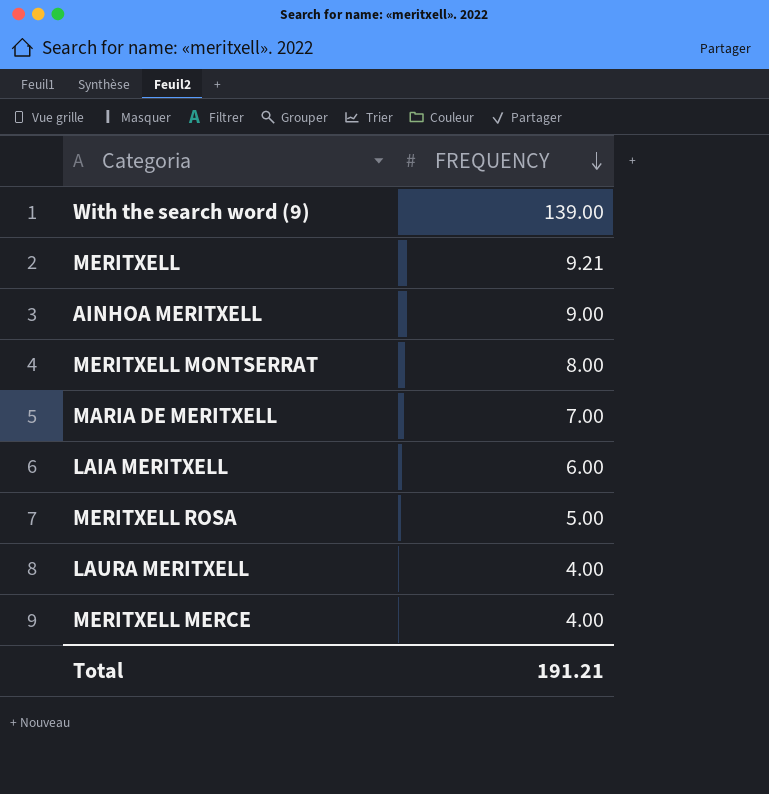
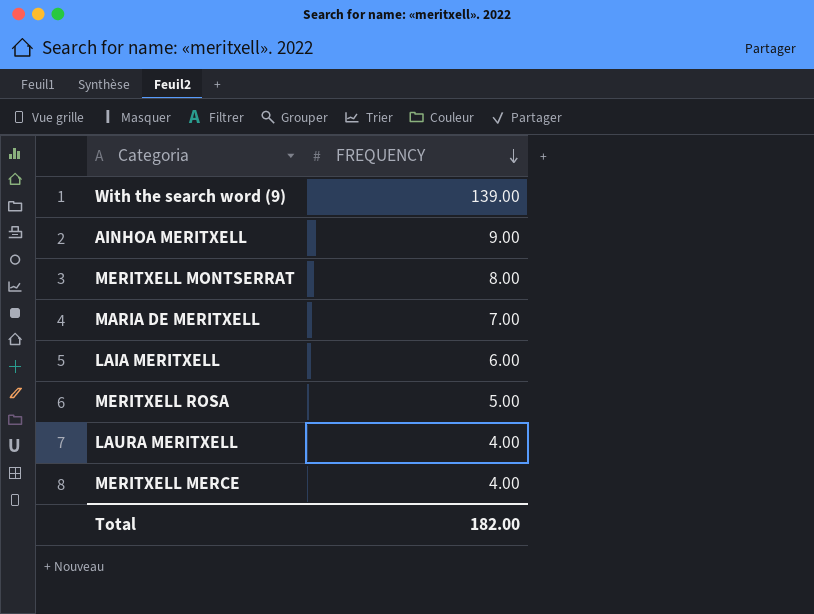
row MERITXELL: 9.21 -> none
Total | FREQUENCY: 191.21 -> 182.00

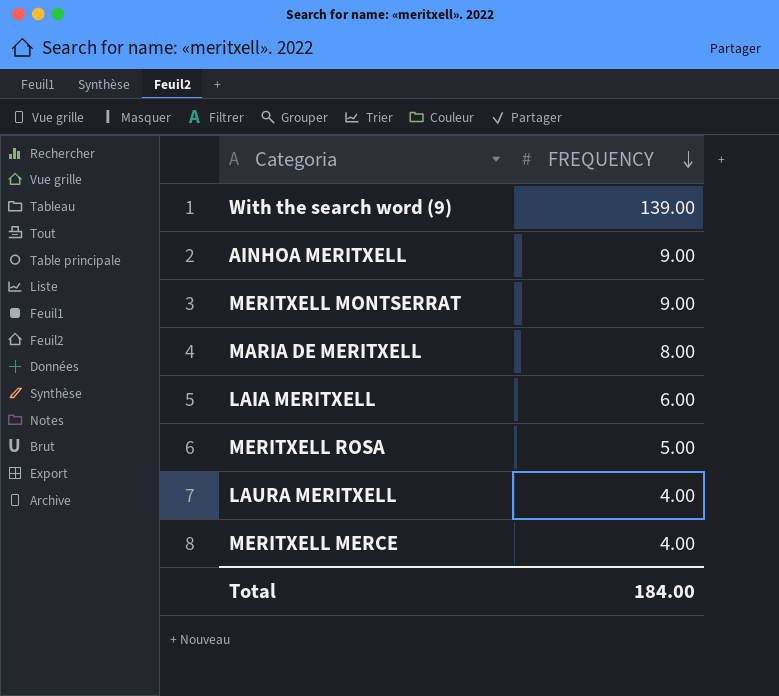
MERITXELL MONTSERRAT | FREQUENCY: 8.00 -> 9.00
MARIA DE MERITXELL | FREQUENCY: 7.00 -> 8.00
Total | FREQUENCY: 182.00 -> 184.00

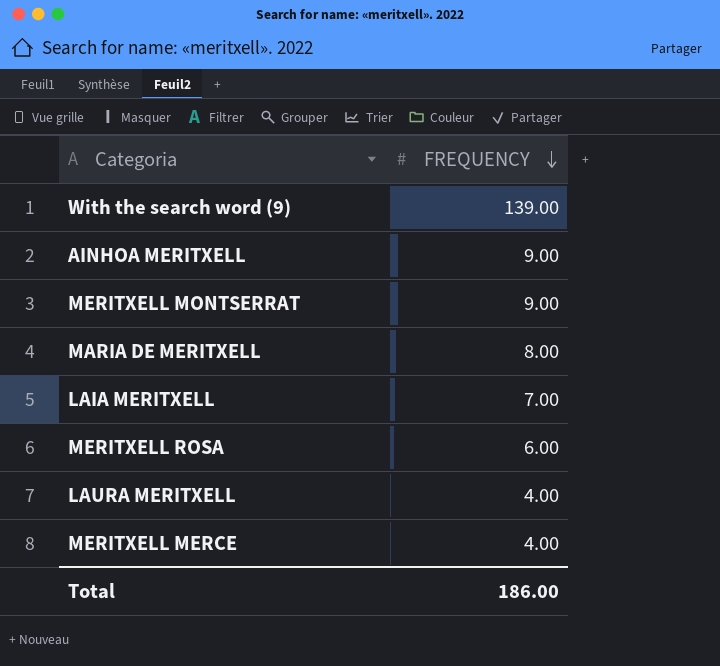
LAIA MERITXELL | FREQUENCY: 6.00 -> 7.00
MERITXELL ROSA | FREQUENCY: 5.00 -> 6.00
Total | FREQUENCY: 184.00 -> 186.00

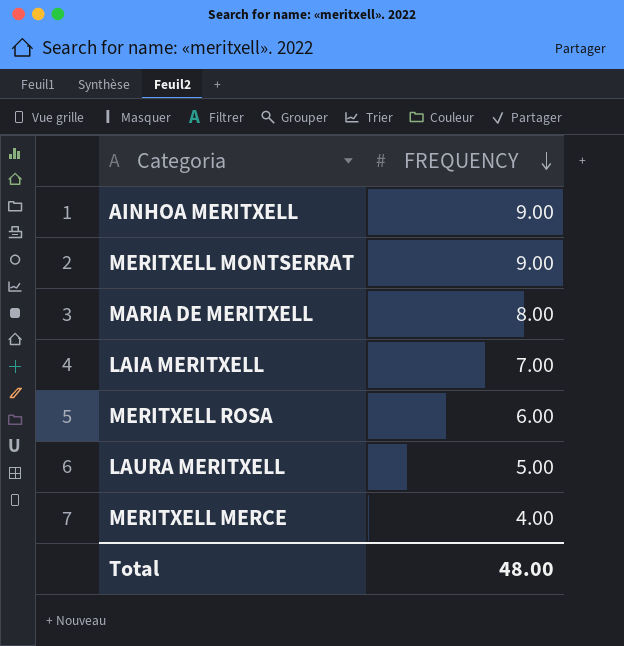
row With the search word (9): 139.00 -> none
LAURA MERITXELL | FREQUENCY: 4.00 -> 5.00
Total | FREQUENCY: 186.00 -> 48.00

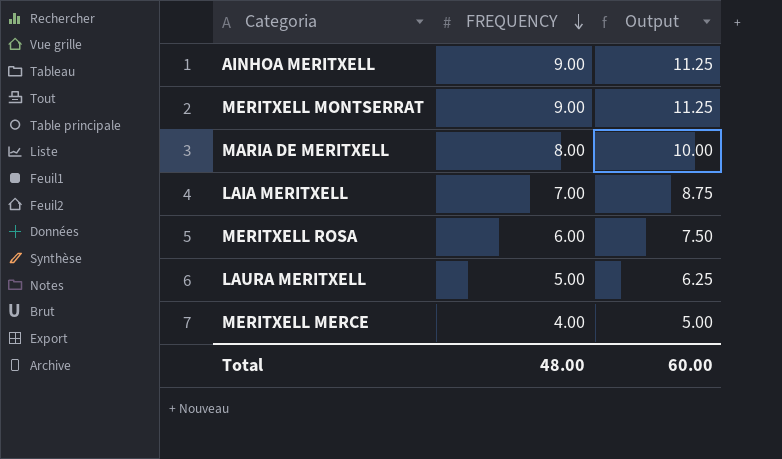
column Output | formula: none -> [FREQUENCY] * 1.25

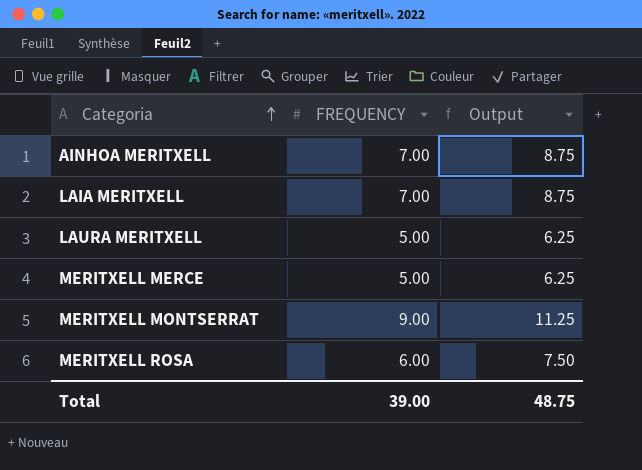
row order: FREQUENCY descending -> Categoria ascending
row MARIA DE MERITXELL: 8.00 | 10.00 -> none
AINHOA MERITXELL | FREQUENCY: 9.00 -> 7.00
AINHOA MERITXELL | Output: 11.25 -> 8.75
MERITXELL MERCE | FREQUENCY: 4.00 -> 5.00
MERITXELL MERCE | Output: 5.00 -> 6.25
Total | FREQUENCY: 48.00 -> 39.00
Total | Output: 60.00 -> 48.75

